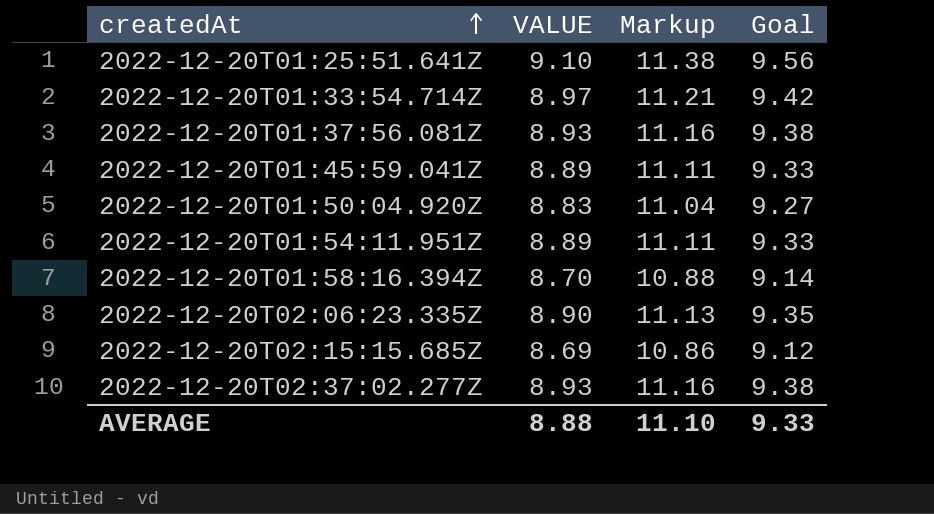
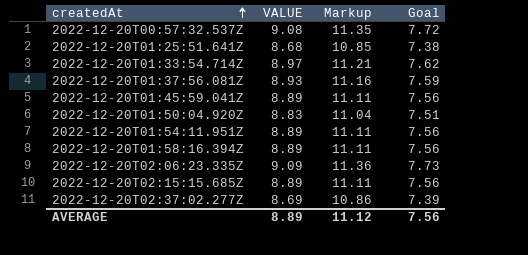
column Goal | formula: [VALUE] * 1.05 -> [VALUE] * 0.85
row 2022-12-20T00:57:32.537Z: none -> 9.08 | 11.35 | 7.72
2022-12-20T01:25:51.641Z | VALUE: 9.10 -> 8.68
2022-12-20T01:25:51.641Z | Markup: 11.38 -> 10.85
2022-12-20T01:58:16.394Z | VALUE: 8.70 -> 8.89
2022-12-20T01:58:16.394Z | Markup: 10.88 -> 11.11
2022-12-20T02:06:23.335Z | VALUE: 8.90 -> 9.09
2022-12-20T02:06:23.335Z | Markup: 11.13 -> 11.36
2022-12-20T02:15:15.685Z | VALUE: 8.69 -> 8.89
2022-12-20T02:15:15.685Z | Markup: 10.86 -> 11.11
2022-12-20T02:37:02.277Z | VALUE: 8.93 -> 8.69
2022-12-20T02:37:02.277Z | Markup: 11.16 -> 10.86
AVERAGE | VALUE: 8.88 -> 8.89
AVERAGE | Markup: 11.10 -> 11.12
AVERAGE | Goal: 9.33 -> 7.56

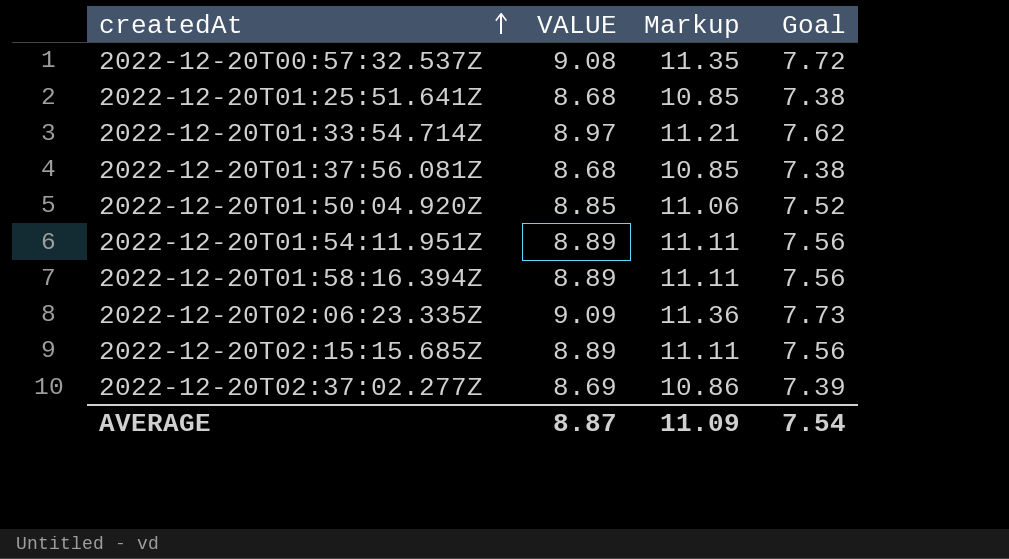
row 2022-12-20T01:45:59.041Z: 8.89 | 11.11 | 7.56 -> none
2022-12-20T01:37:56.081Z | VALUE: 8.93 -> 8.68
2022-12-20T01:37:56.081Z | Markup: 11.16 -> 10.85
2022-12-20T01:37:56.081Z | Goal: 7.59 -> 7.38
2022-12-20T01:50:04.920Z | VALUE: 8.83 -> 8.85
2022-12-20T01:50:04.920Z | Markup: 11.04 -> 11.06
2022-12-20T01:50:04.920Z | Goal: 7.51 -> 7.52
AVERAGE | VALUE: 8.89 -> 8.87
AVERAGE | Markup: 11.12 -> 11.09
AVERAGE | Goal: 7.56 -> 7.54

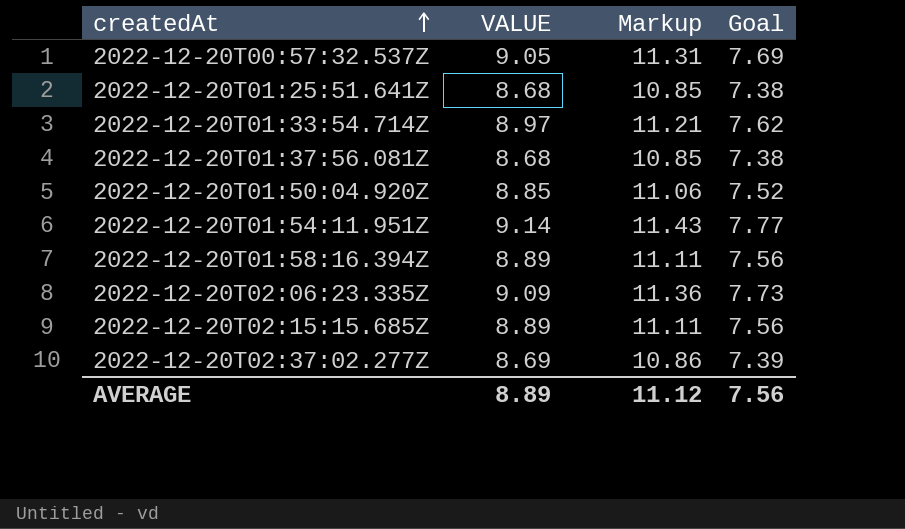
2022-12-20T00:57:32.537Z | VALUE: 9.08 -> 9.05
2022-12-20T00:57:32.537Z | Markup: 11.35 -> 11.31
2022-12-20T00:57:32.537Z | Goal: 7.72 -> 7.69
2022-12-20T01:54:11.951Z | VALUE: 8.89 -> 9.14
2022-12-20T01:54:11.951Z | Markup: 11.11 -> 11.43
2022-12-20T01:54:11.951Z | Goal: 7.56 -> 7.77
AVERAGE | VALUE: 8.87 -> 8.89
AVERAGE | Markup: 11.09 -> 11.12
AVERAGE | Goal: 7.54 -> 7.56

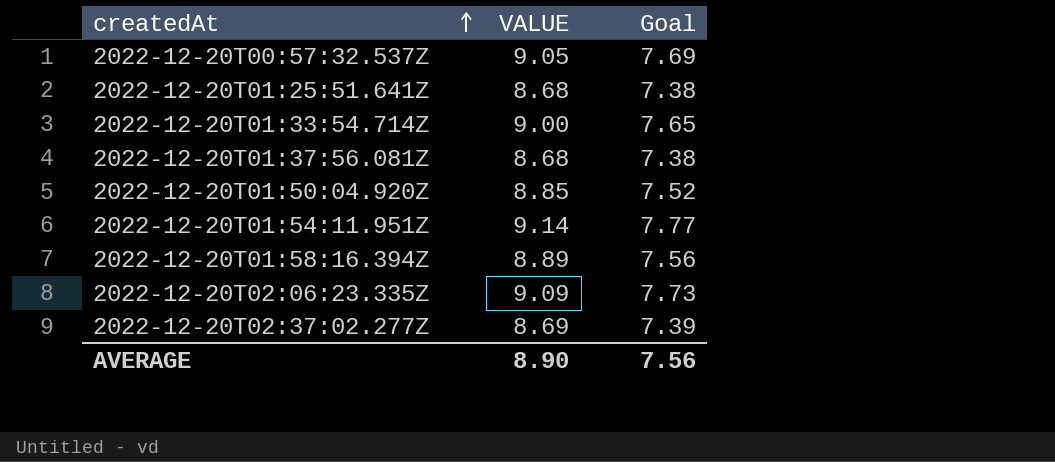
column Markup | formula: [VALUE] * 1.25 -> none
row 2022-12-20T02:15:15.685Z: 8.89 | 11.11 | 7.56 -> none
2022-12-20T01:33:54.714Z | VALUE: 8.97 -> 9.00
2022-12-20T01:33:54.714Z | Goal: 7.62 -> 7.65
AVERAGE | VALUE: 8.89 -> 8.90

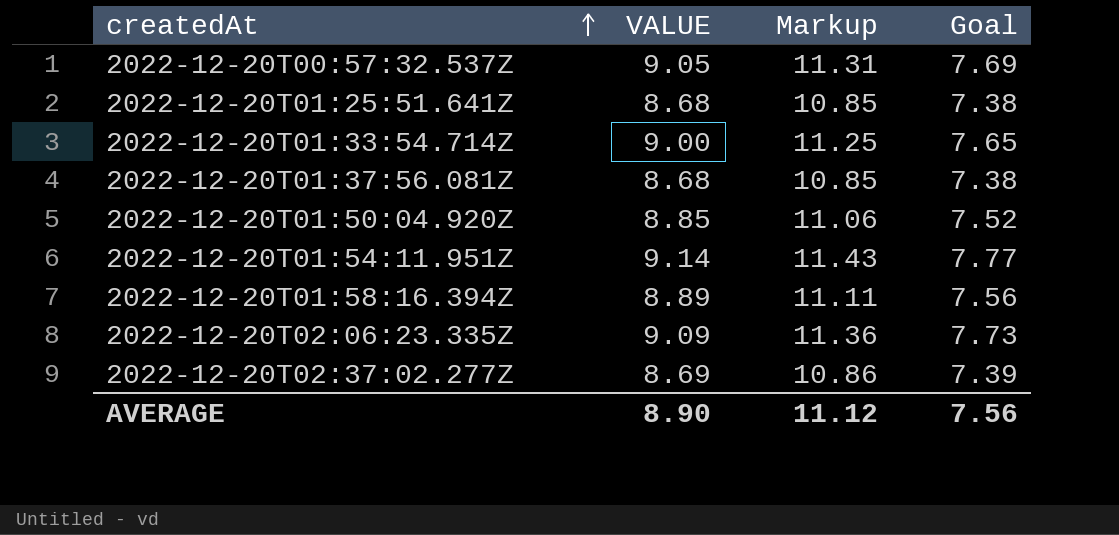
column Markup | formula: none -> [VALUE] * 1.25

